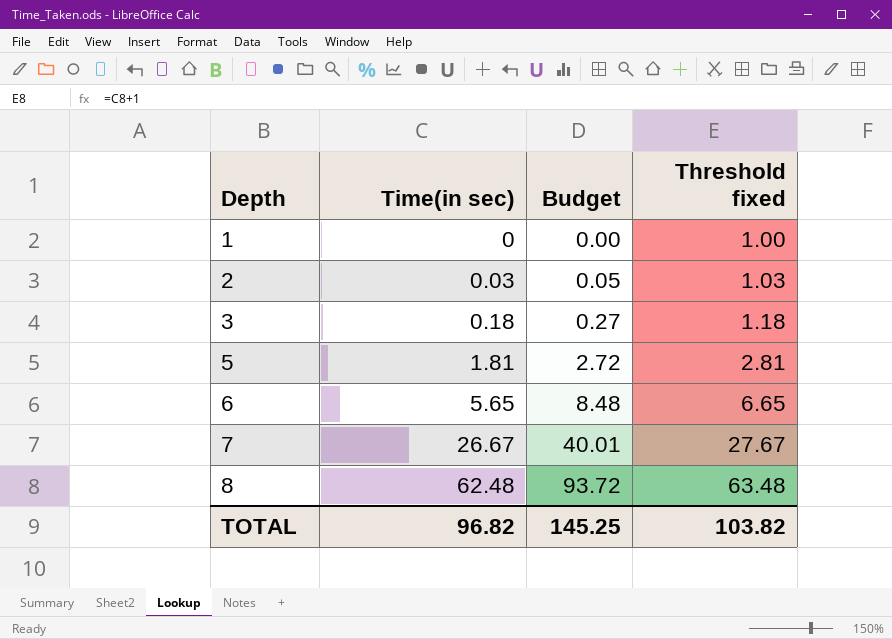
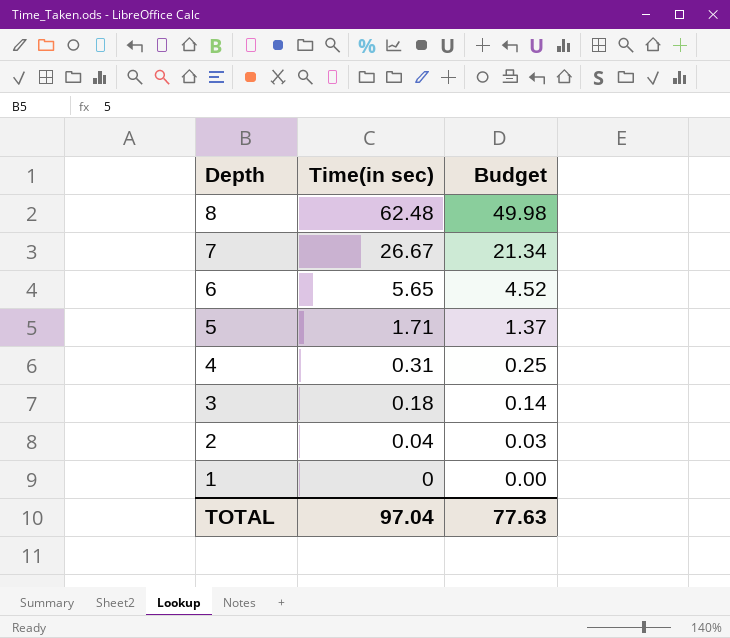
row order: Depth ascending -> Depth descending
column Threshold fixed | formula: [Time(in sec)] + 1 -> none
column Budget | formula: [Time(in sec)] * 1.5 -> [Time(in sec)] * 0.8
5 | Time(in sec): 1.81 -> 1.71
row 4: none -> 0.31 | 0.25
2 | Time(in sec): 0.03 -> 0.04
TOTAL | Time(in sec): 96.82 -> 97.04
TOTAL | Budget: 145.25 -> 77.63

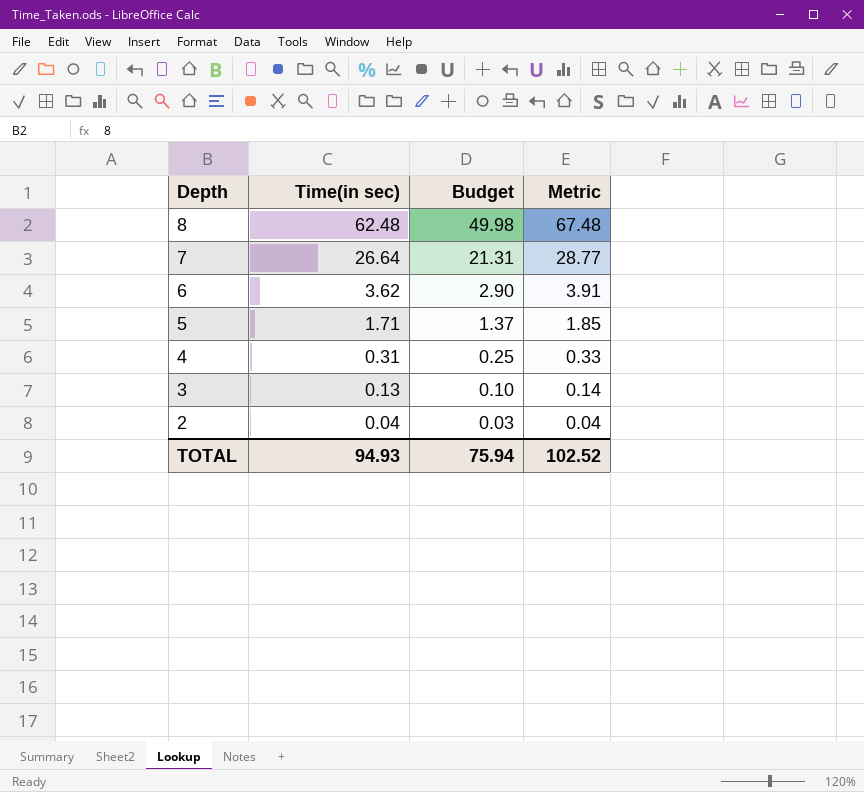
column Metric | formula: none -> [Time(in sec)] * 1.08
row 1: 0 | 0.00 -> none
7 | Time(in sec): 26.67 -> 26.64
7 | Budget: 21.34 -> 21.31
6 | Time(in sec): 5.65 -> 3.62
6 | Budget: 4.52 -> 2.90
3 | Time(in sec): 0.18 -> 0.13
3 | Budget: 0.14 -> 0.10
TOTAL | Time(in sec): 97.04 -> 94.93
TOTAL | Budget: 77.63 -> 75.94

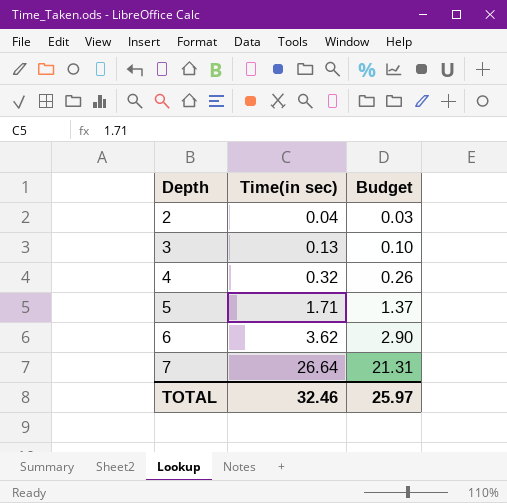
row order: Depth descending -> Depth ascending
column Metric | formula: [Time(in sec)] * 1.08 -> none
row 8: 62.48 | 49.98 | 67.48 -> none
4 | Time(in sec): 0.31 -> 0.32
4 | Budget: 0.25 -> 0.26
TOTAL | Time(in sec): 94.93 -> 32.46
TOTAL | Budget: 75.94 -> 25.97

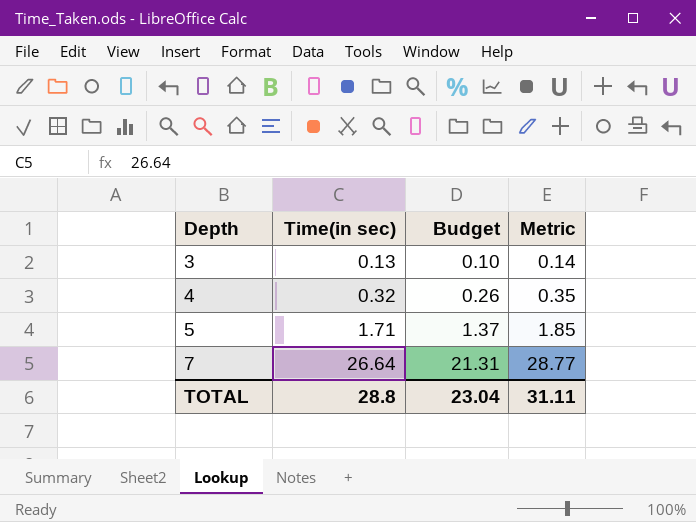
column Metric | formula: none -> [Time(in sec)] * 1.08
row 2: 0.04 | 0.03 -> none
row 6: 3.62 | 2.90 -> none
TOTAL | Time(in sec): 32.46 -> 28.8
TOTAL | Budget: 25.97 -> 23.04

